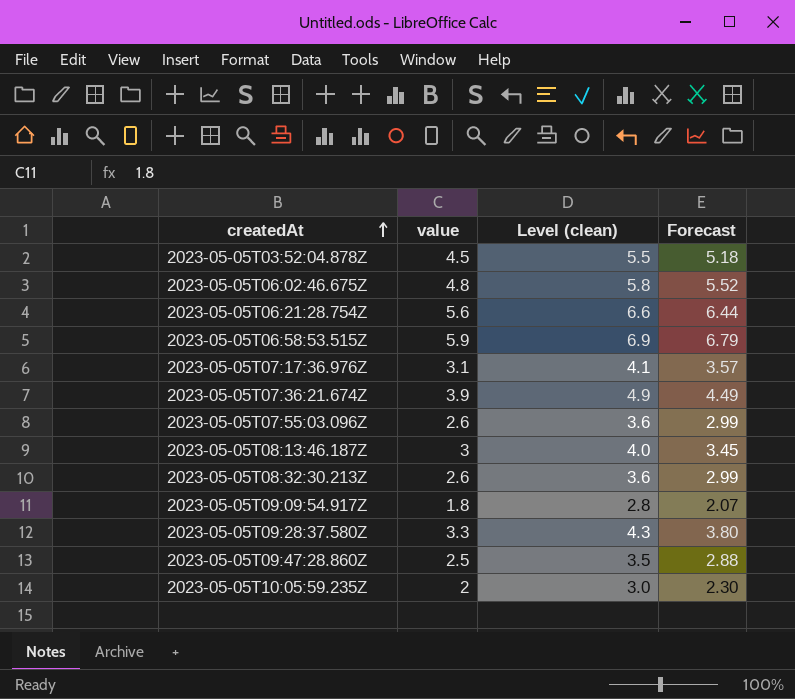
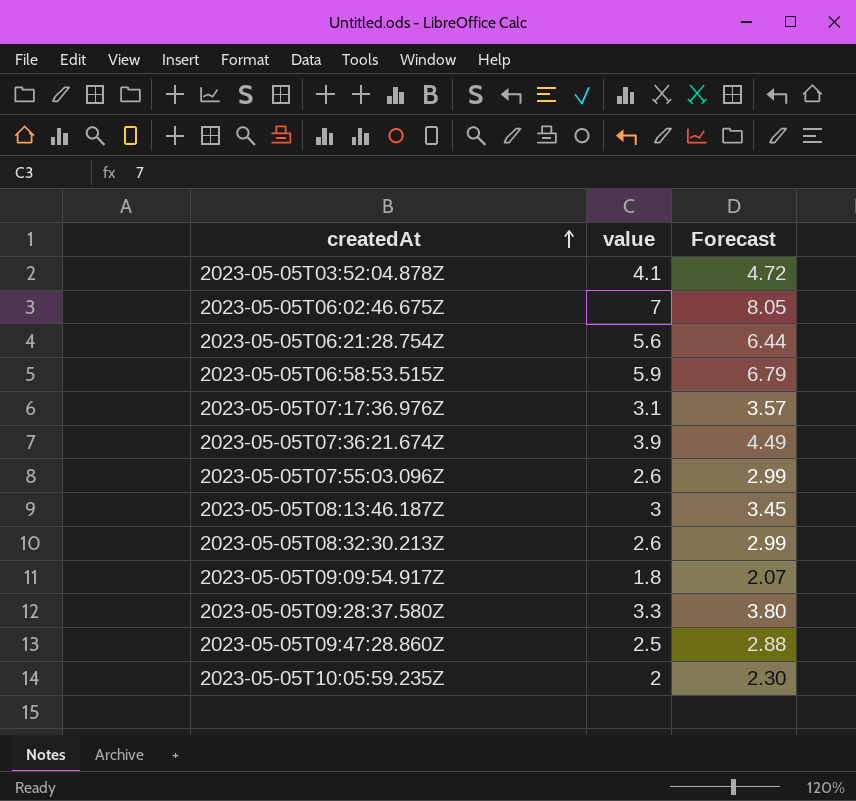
column Level (clean) | formula: [value] + 1 -> none
2023-05-05T03:52:04.878Z | value: 4.5 -> 4.1
2023-05-05T03:52:04.878Z | Forecast: 5.18 -> 4.72
2023-05-05T06:02:46.675Z | value: 4.8 -> 7
2023-05-05T06:02:46.675Z | Forecast: 5.52 -> 8.05

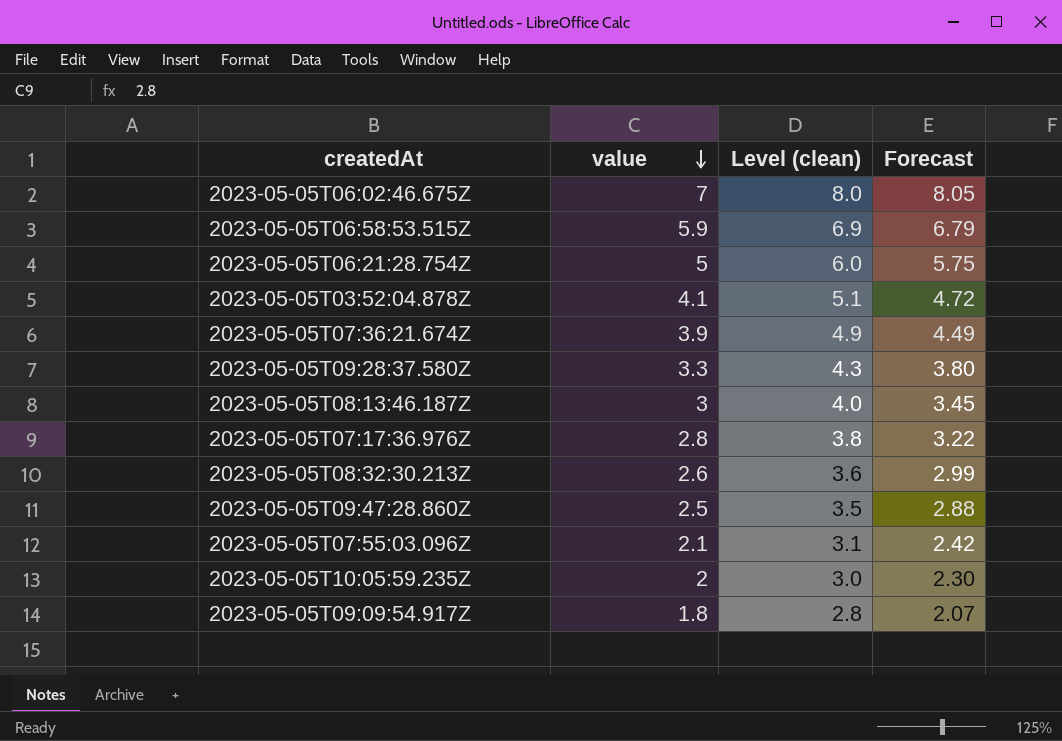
row order: createdAt ascending -> value descending
column Level (clean) | formula: none -> [value] + 1
2023-05-05T06:21:28.754Z | value: 5.6 -> 5
2023-05-05T06:21:28.754Z | Forecast: 6.44 -> 5.75
2023-05-05T07:17:36.976Z | value: 3.1 -> 2.8
2023-05-05T07:17:36.976Z | Forecast: 3.57 -> 3.22
2023-05-05T07:55:03.096Z | value: 2.6 -> 2.1
2023-05-05T07:55:03.096Z | Forecast: 2.99 -> 2.42

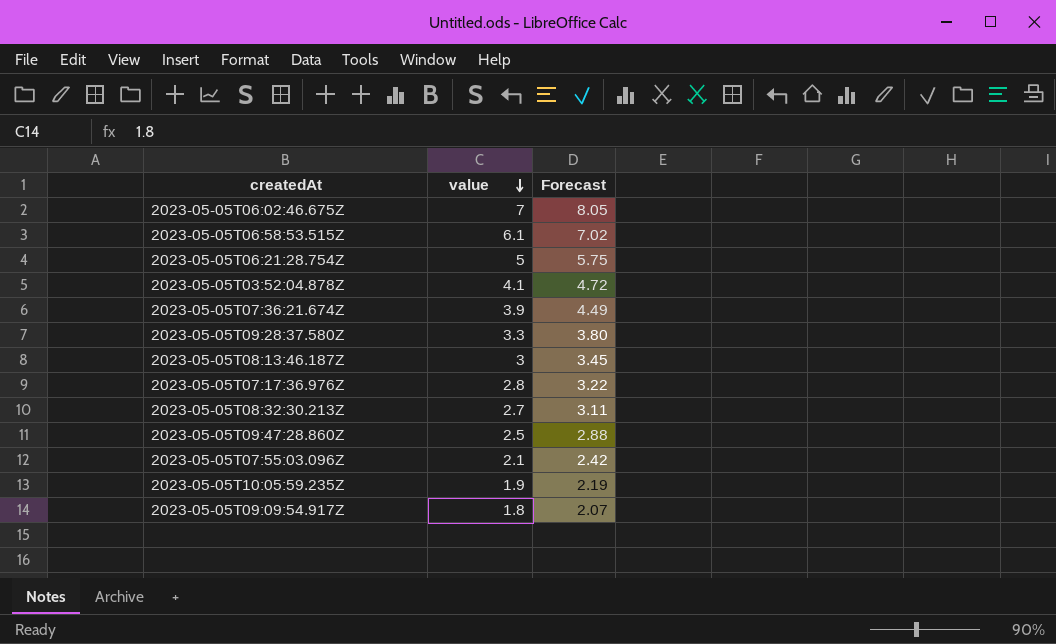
column Level (clean) | formula: [value] + 1 -> none
2023-05-05T06:58:53.515Z | value: 5.9 -> 6.1
2023-05-05T06:58:53.515Z | Forecast: 6.79 -> 7.02
2023-05-05T08:32:30.213Z | value: 2.6 -> 2.7
2023-05-05T08:32:30.213Z | Forecast: 2.99 -> 3.11
2023-05-05T10:05:59.235Z | value: 2 -> 1.9
2023-05-05T10:05:59.235Z | Forecast: 2.30 -> 2.19

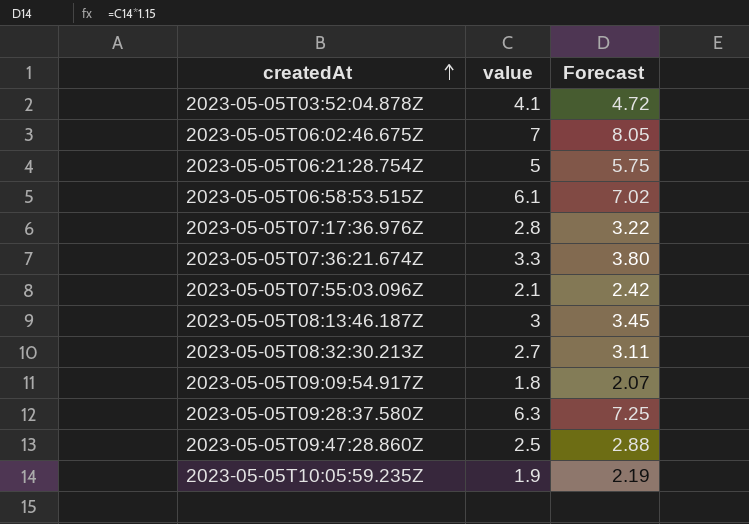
row order: value descending -> createdAt ascending
2023-05-05T07:36:21.674Z | value: 3.9 -> 3.3
2023-05-05T07:36:21.674Z | Forecast: 4.49 -> 3.80
2023-05-05T09:28:37.580Z | value: 3.3 -> 6.3
2023-05-05T09:28:37.580Z | Forecast: 3.80 -> 7.25

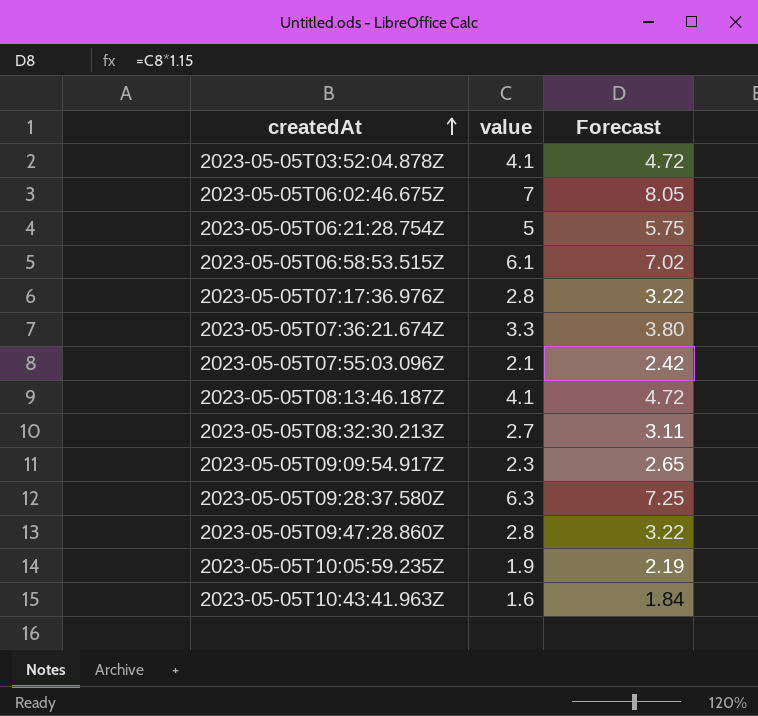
2023-05-05T08:13:46.187Z | value: 3 -> 4.1
2023-05-05T08:13:46.187Z | Forecast: 3.45 -> 4.72
2023-05-05T09:09:54.917Z | value: 1.8 -> 2.3
2023-05-05T09:09:54.917Z | Forecast: 2.07 -> 2.65
2023-05-05T09:47:28.860Z | value: 2.5 -> 2.8
2023-05-05T09:47:28.860Z | Forecast: 2.88 -> 3.22
row 2023-05-05T10:43:41.963Z: none -> 1.6 | 1.84

